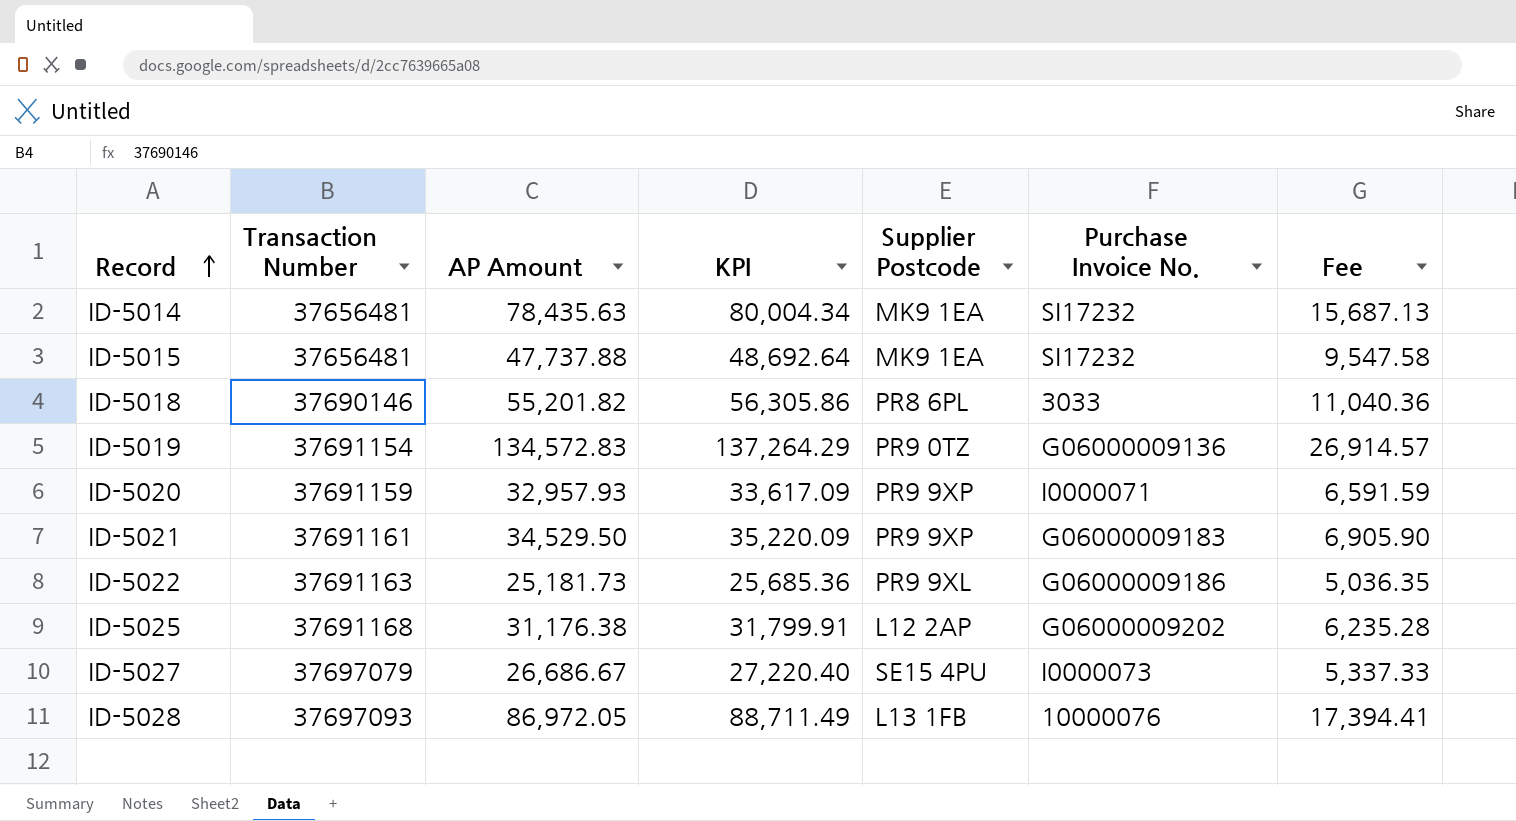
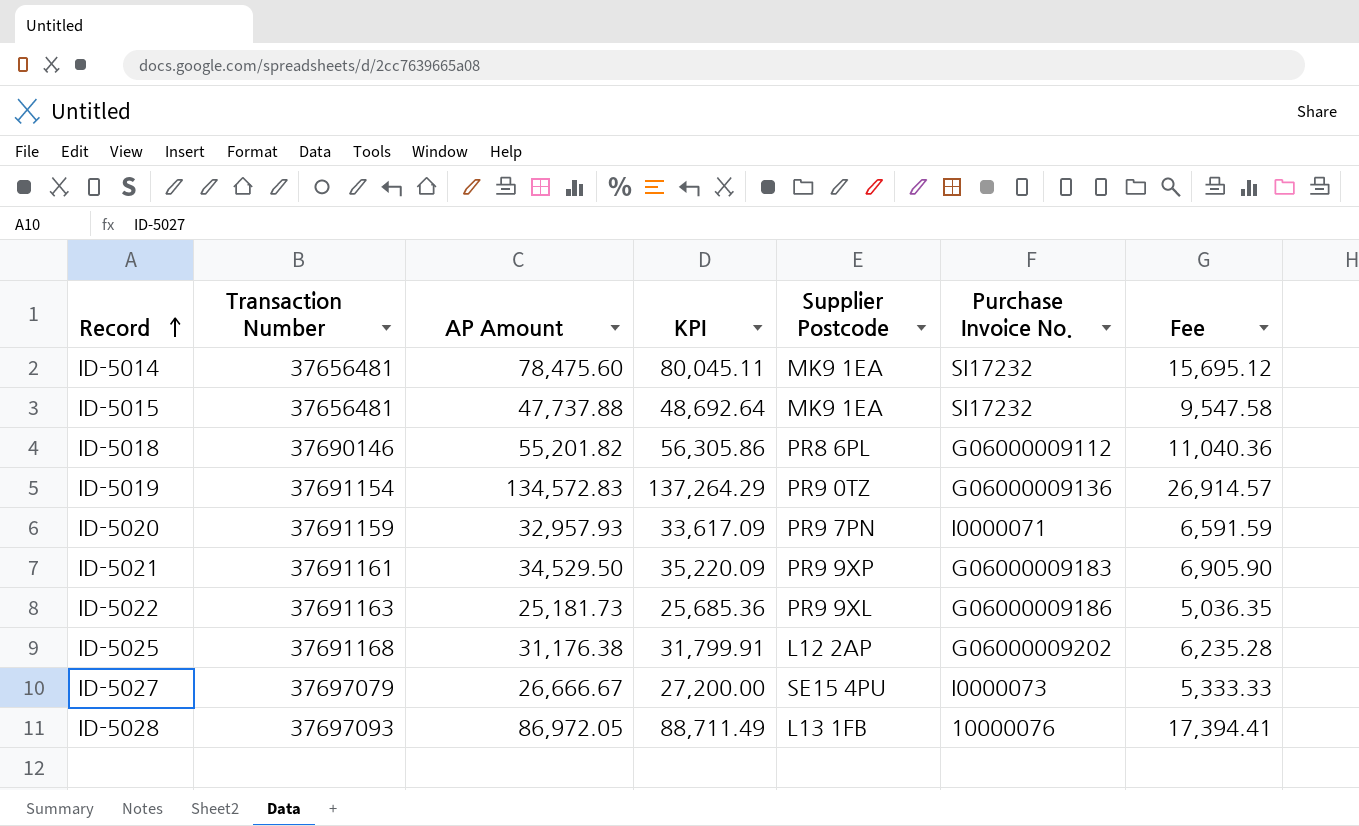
ID-5014 | AP Amount: 78,435.63 -> 78,475.60
ID-5014 | KPI: 80,004.34 -> 80,045.11
ID-5014 | Fee: 15,687.13 -> 15,695.12
ID-5018 | Purchase Invoice No.: 3033 -> G06000009112
ID-5020 | Supplier Postcode: PR9 9XP -> PR9 7PN
ID-5027 | AP Amount: 26,686.67 -> 26,666.67
ID-5027 | KPI: 27,220.40 -> 27,200.00
ID-5027 | Fee: 5,337.33 -> 5,333.33

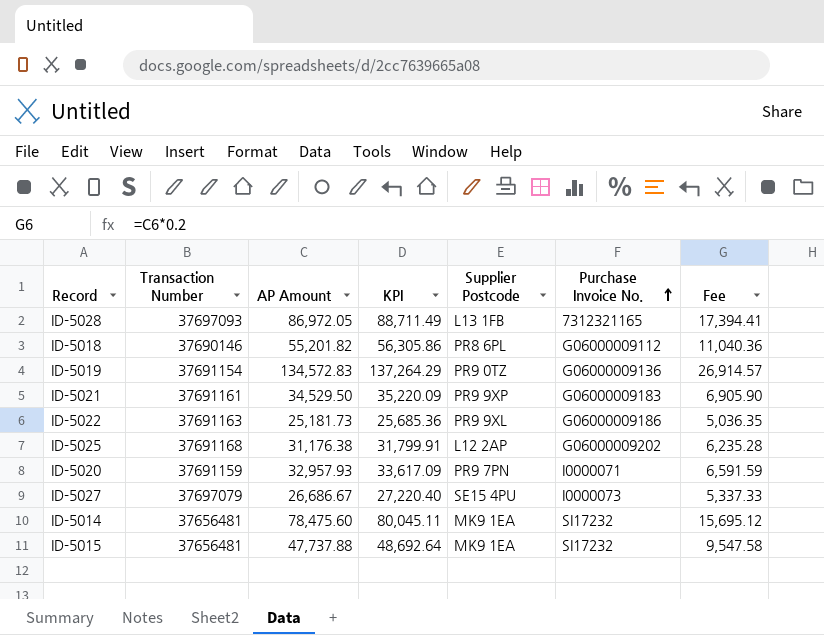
row order: Record ascending -> Purchase Invoice No. ascending
ID-5028 | Purchase Invoice No.: 10000076 -> 7312321165
ID-5027 | AP Amount: 26,666.67 -> 26,686.67
ID-5027 | KPI: 27,200.00 -> 27,220.40
ID-5027 | Fee: 5,333.33 -> 5,337.33

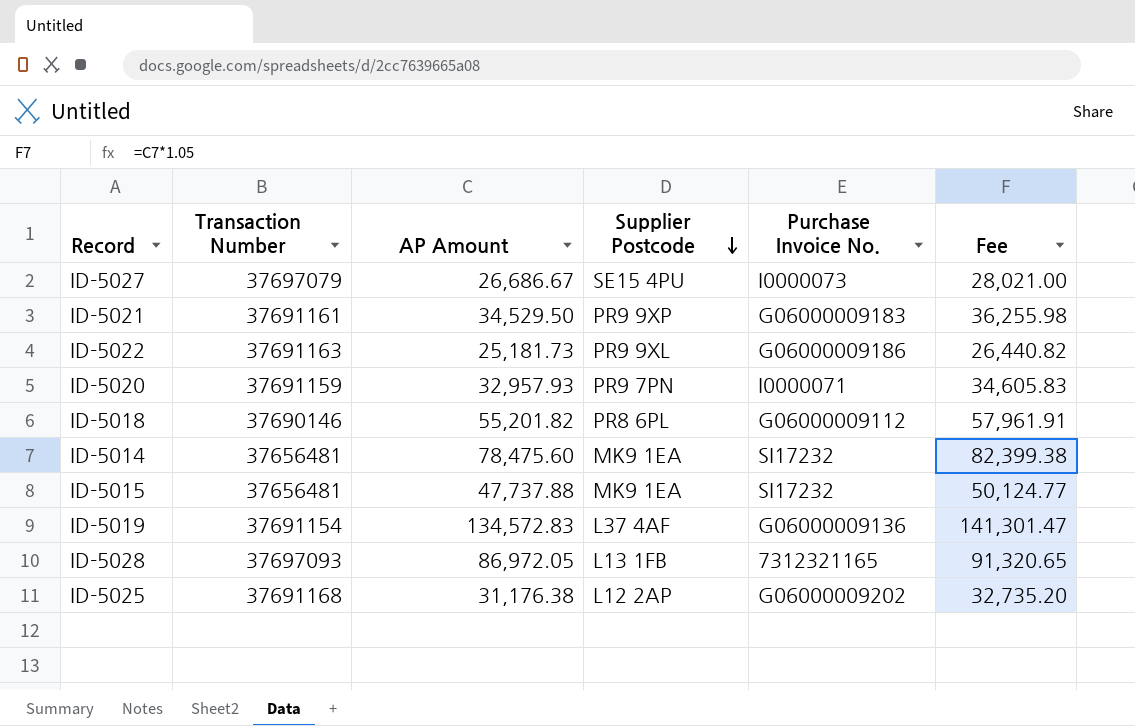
row order: Purchase Invoice No. ascending -> Supplier Postcode descending
column KPI | formula: [AP Amount] * 1.02 -> none
column Fee | formula: [AP Amount] * 0.2 -> [AP Amount] * 1.05
ID-5019 | Supplier Postcode: PR9 0TZ -> L37 4AF

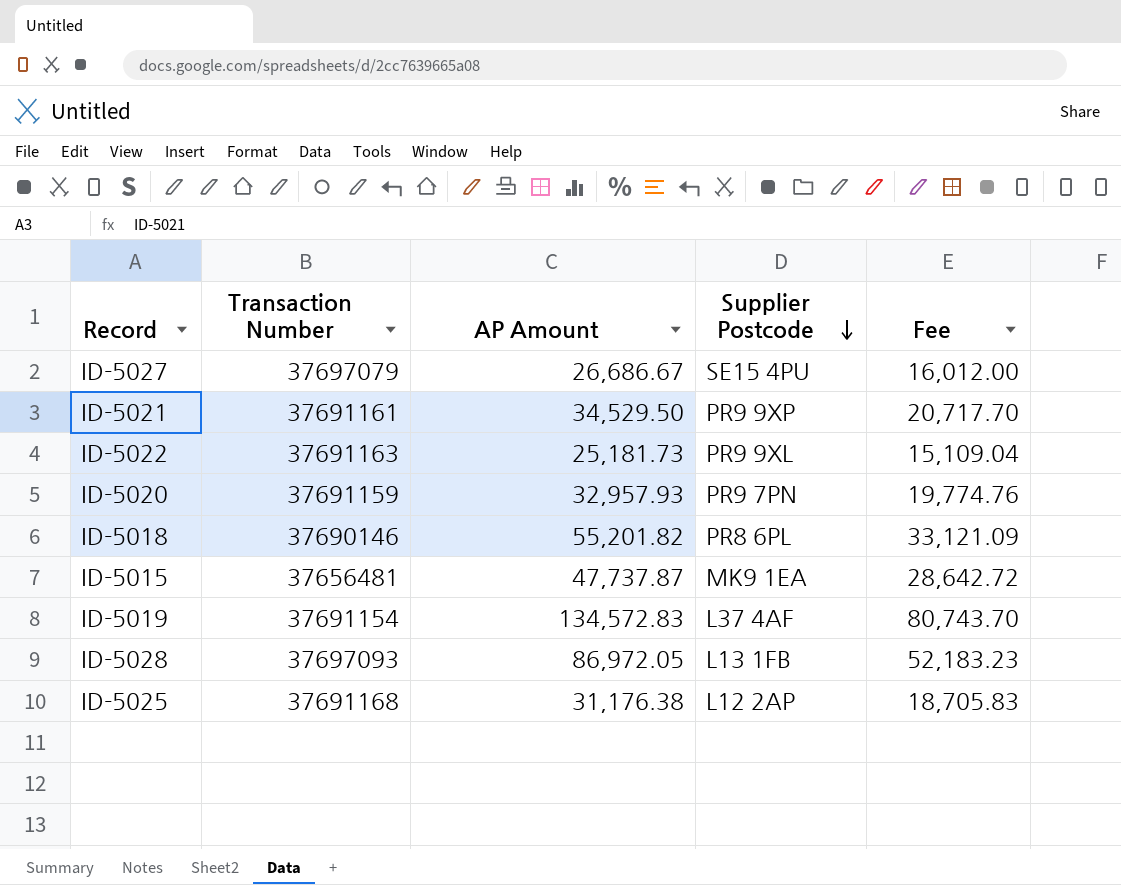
column Purchase Invoice No. | position: 5 -> none
column Fee | formula: [AP Amount] * 1.05 -> [AP Amount] * 0.6
row ID-5014: 37656481 | 78,475.60 | MK9 1EA | SI17232 | 82,399.38 -> none
ID-5015 | AP Amount: 47,737.88 -> 47,737.87

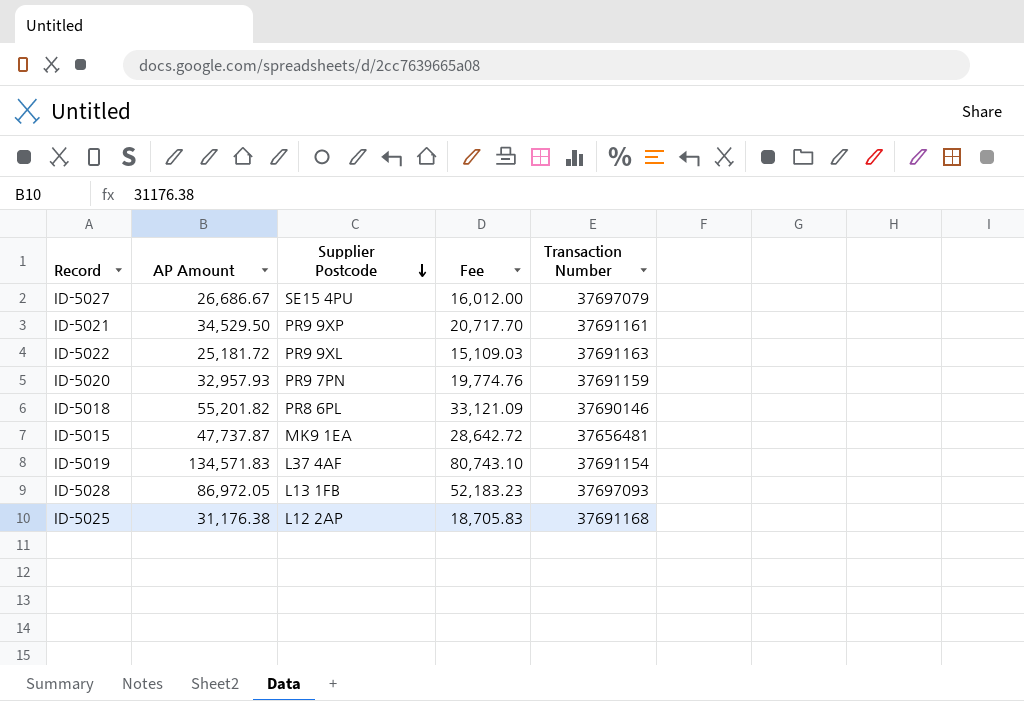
column Transaction Number | position: 2 -> 5
ID-5022 | AP Amount: 25,181.73 -> 25,181.72
ID-5022 | Fee: 15,109.04 -> 15,109.03
ID-5019 | AP Amount: 134,572.83 -> 134,571.83
ID-5019 | Fee: 80,743.70 -> 80,743.10

